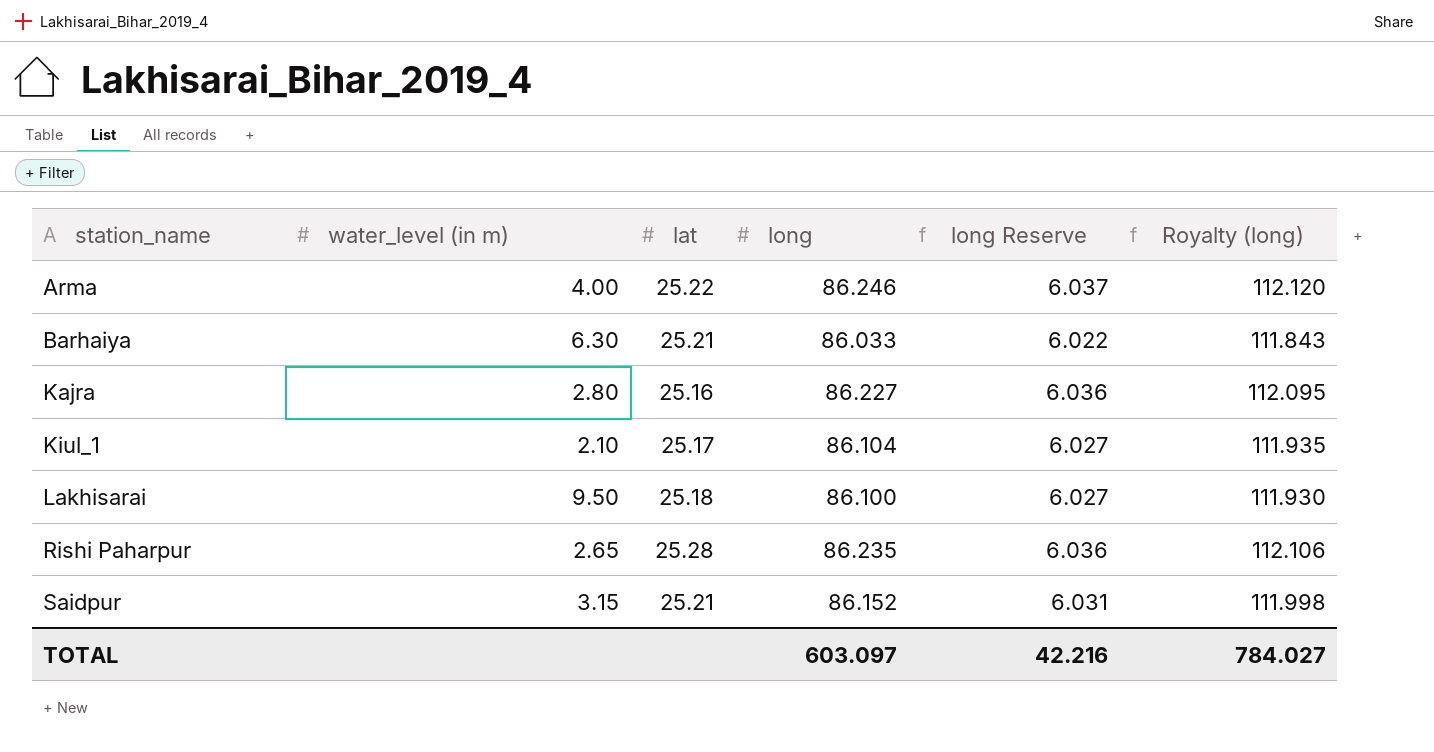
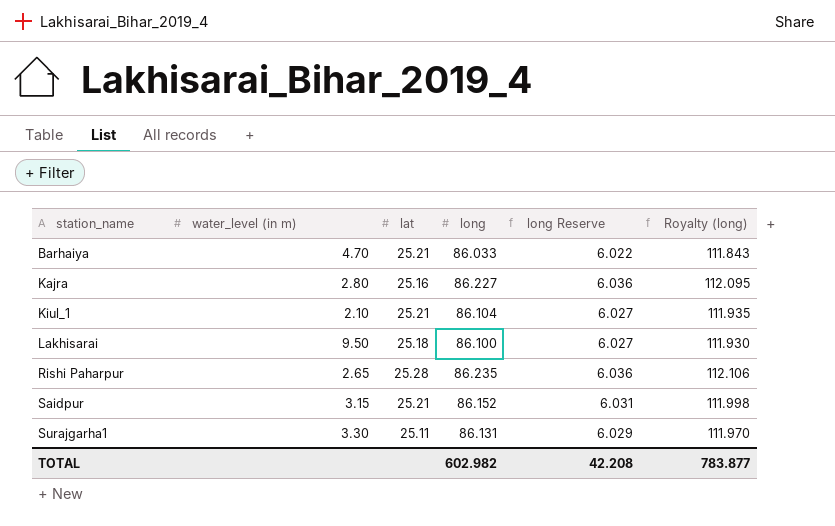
row Arma: 4.00 | 25.22 | 86.246 | 6.037 | 112.120 -> none
Barhaiya | water_level (in m): 6.30 -> 4.70
Kiul_1 | lat: 25.17 -> 25.21
row Surajgarha1: none -> 3.30 | 25.11 | 86.131 | 6.029 | 111.970
TOTAL | long: 603.097 -> 602.982
TOTAL | long Reserve: 42.216 -> 42.208
TOTAL | Royalty (long): 784.027 -> 783.877

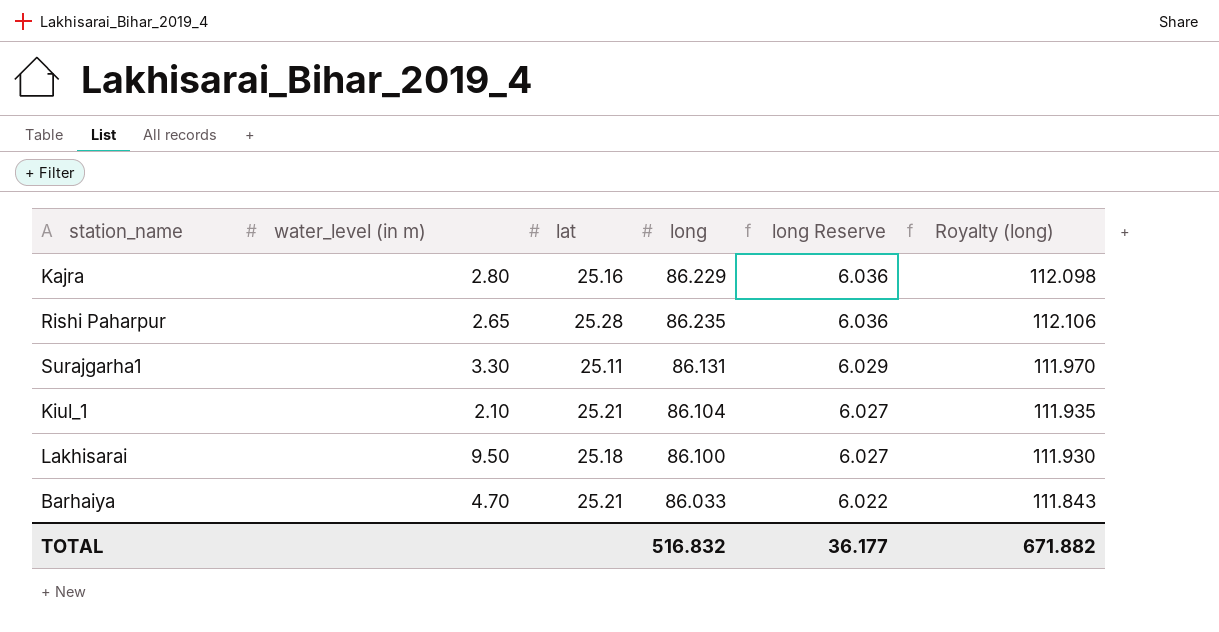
row order: station_name ascending -> long Reserve descending
row Saidpur: 3.15 | 25.21 | 86.152 | 6.031 | 111.998 -> none
Kajra | long: 86.227 -> 86.229
Kajra | Royalty (long): 112.095 -> 112.098
TOTAL | long: 602.982 -> 516.832
TOTAL | long Reserve: 42.208 -> 36.177
TOTAL | Royalty (long): 783.877 -> 671.882

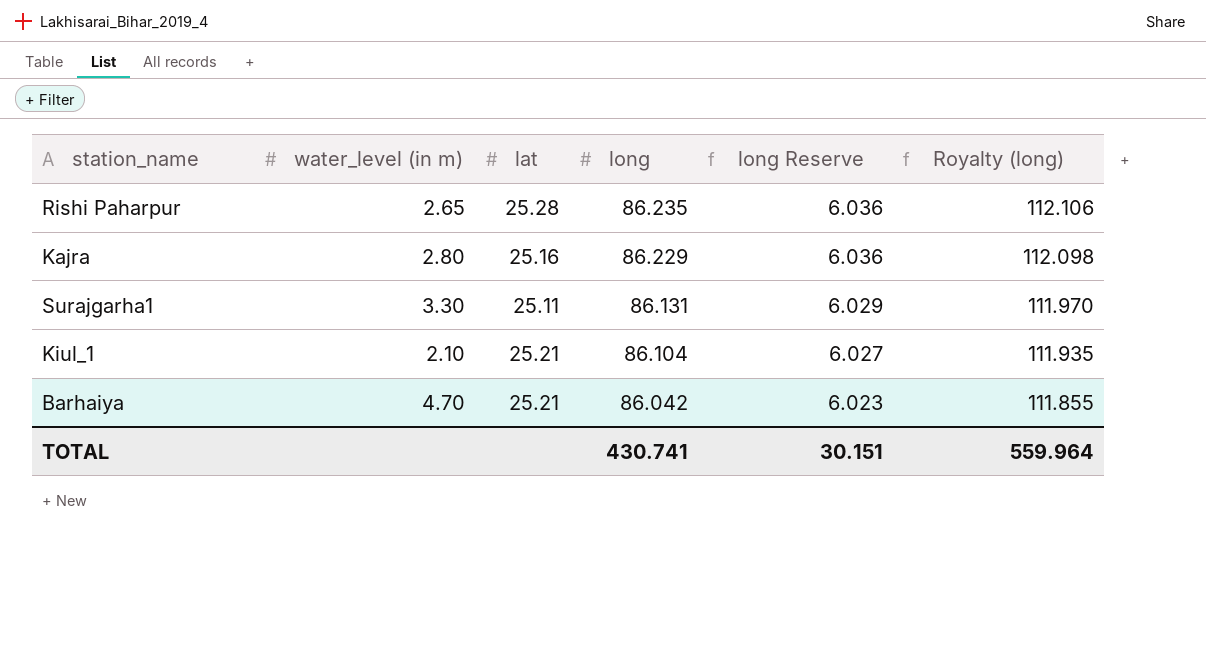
row order: long Reserve descending -> long descending
row Lakhisarai: 9.50 | 25.18 | 86.100 | 6.027 | 111.930 -> none
Barhaiya | long: 86.033 -> 86.042
Barhaiya | long Reserve: 6.022 -> 6.023
Barhaiya | Royalty (long): 111.843 -> 111.855
TOTAL | long: 516.832 -> 430.741
TOTAL | long Reserve: 36.177 -> 30.151
TOTAL | Royalty (long): 671.882 -> 559.964

